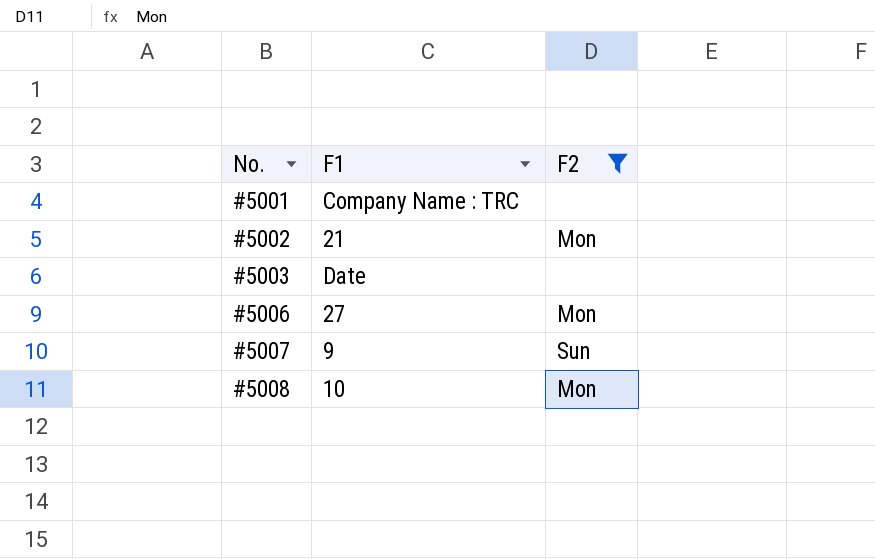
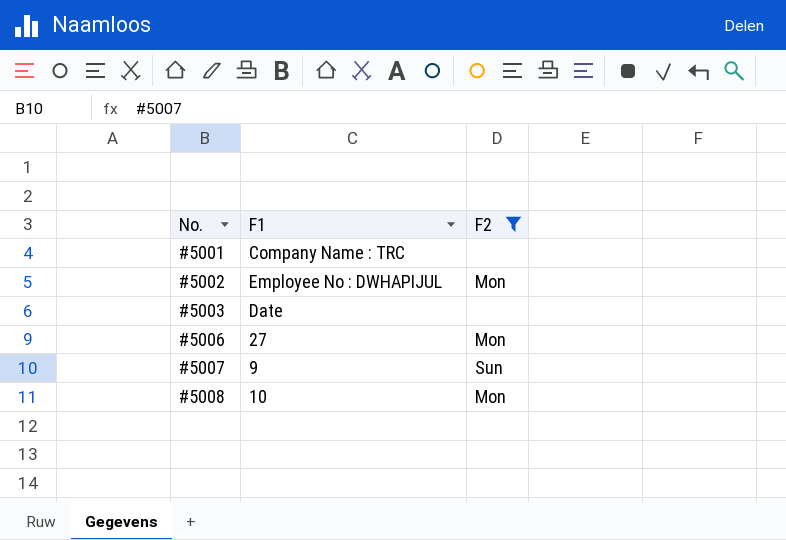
#5002 | F1: 21 -> Employee No : DWHAPIJUL

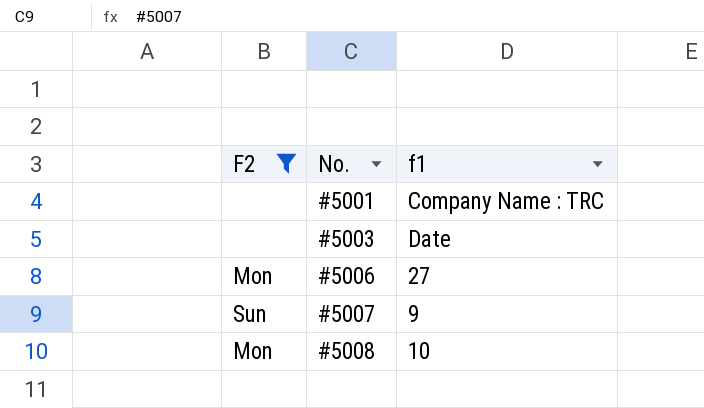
column F2 | position: 3 -> 1
column name: F1 -> f1
row #5002: Employee No : DWHAPIJUL | Mon -> none

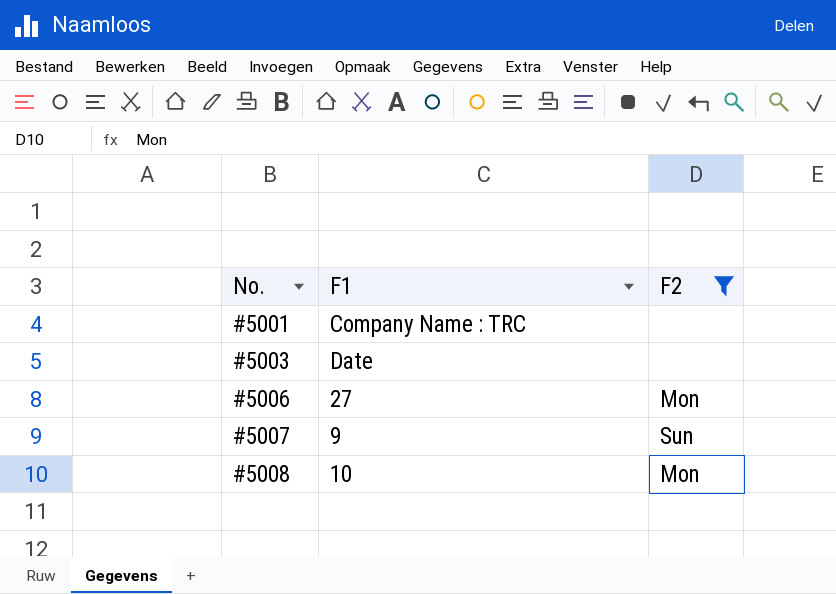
column name: f1 -> F1
column F2 | position: 1 -> 3

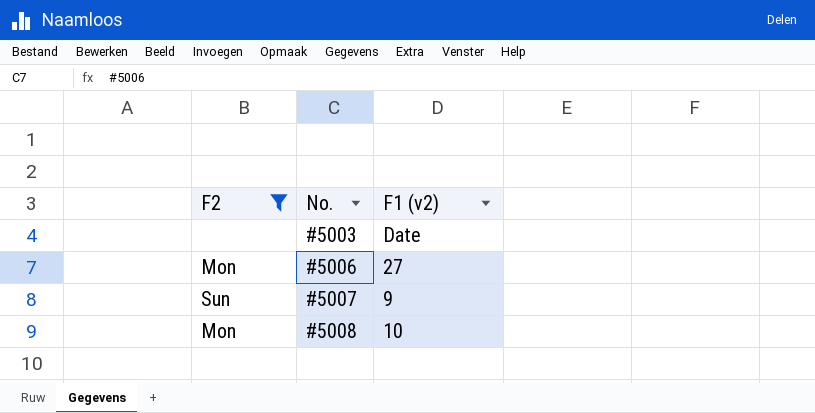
column F2 | position: 3 -> 1
column name: F1 -> F1 (v2)
row #5001: Company Name : TRC | none -> none

